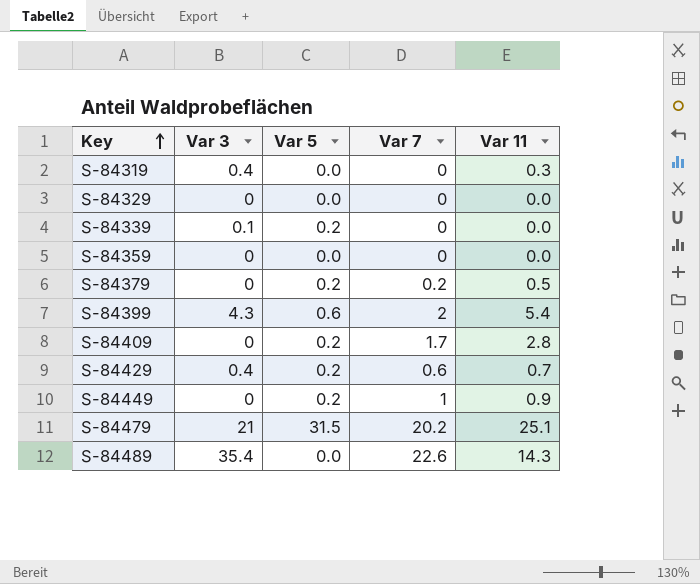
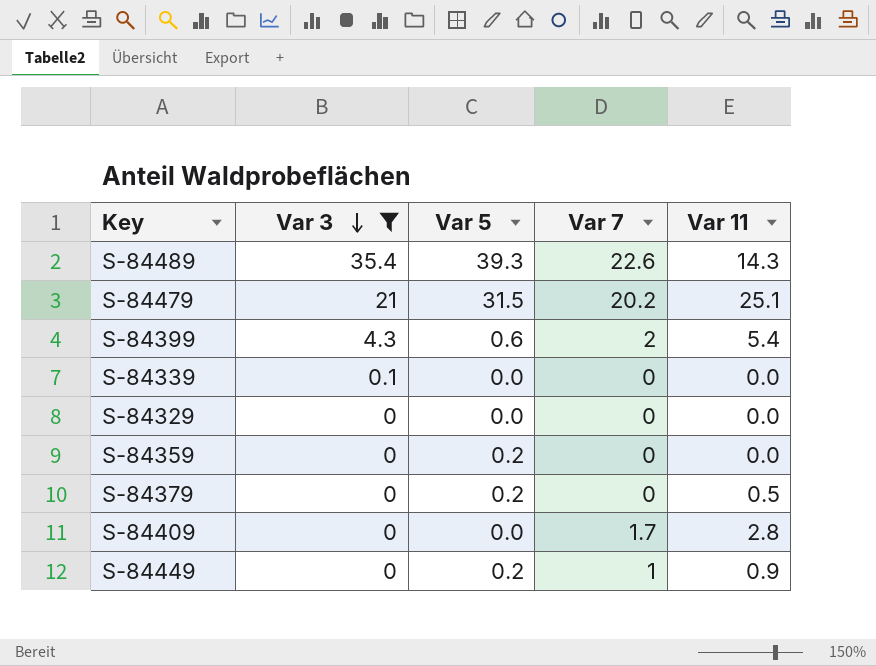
filter: none -> Var 3 != 0.4
row order: Key ascending -> Var 3 descending
S-84489 | Var 5: 0.0 -> 39.3
S-84339 | Var 5: 0.2 -> 0.0
S-84359 | Var 5: 0.0 -> 0.2
S-84379 | Var 7: 0.2 -> 0
S-84409 | Var 5: 0.2 -> 0.0

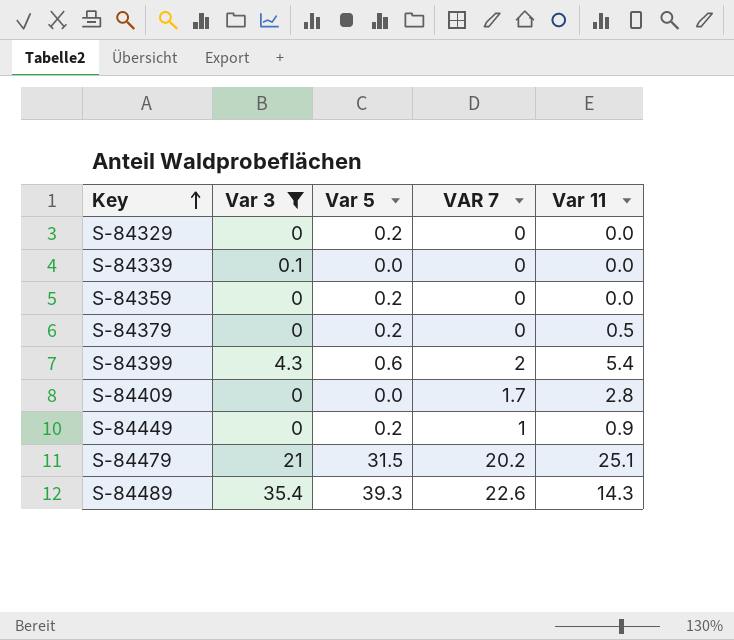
row order: Var 3 descending -> Key ascending
column name: Var 7 -> VAR 7
S-84329 | Var 5: 0.0 -> 0.2

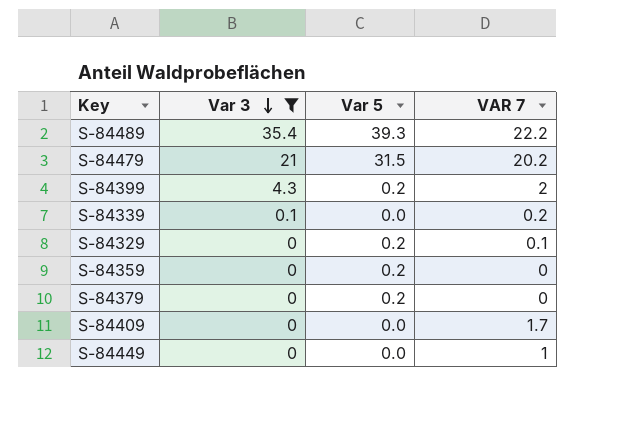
row order: Key ascending -> Var 3 descending
column Var 11 | position: 5 -> none
S-84489 | VAR 7: 22.6 -> 22.2
S-84399 | Var 5: 0.6 -> 0.2
S-84339 | VAR 7: 0 -> 0.2
S-84329 | VAR 7: 0 -> 0.1
S-84449 | Var 5: 0.2 -> 0.0

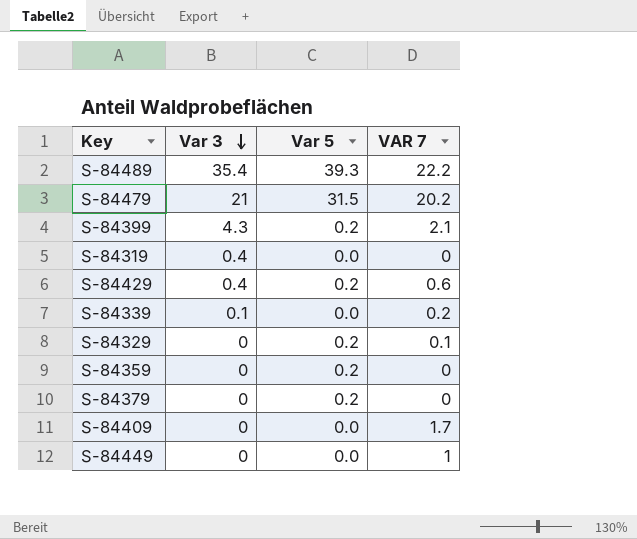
filter: Var 3 != 0.4 -> none
S-84399 | VAR 7: 2 -> 2.1

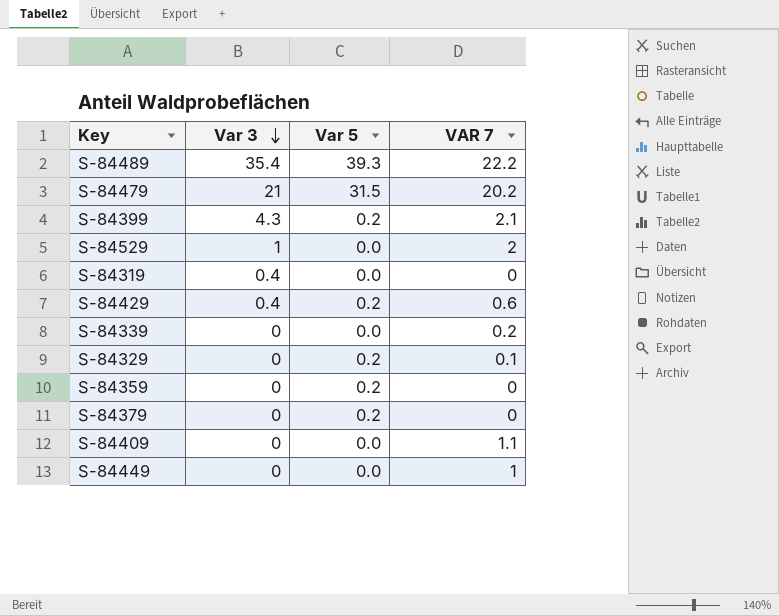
row S-84529: none -> 1 | 0.0 | 2
S-84339 | Var 3: 0.1 -> 0
S-84409 | VAR 7: 1.7 -> 1.1

